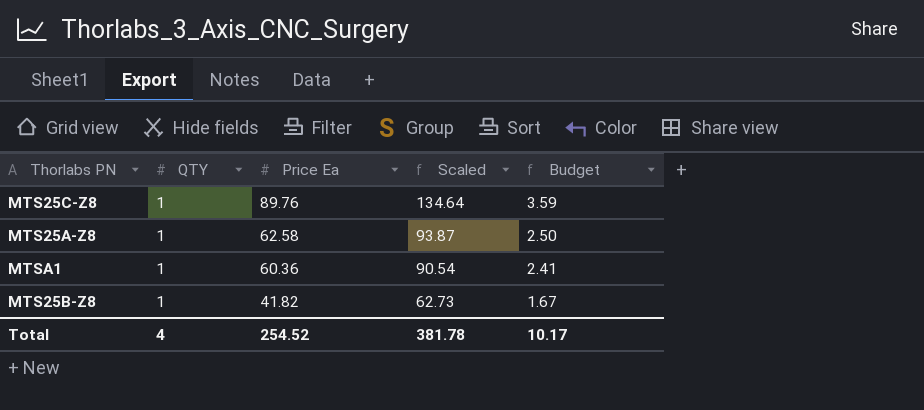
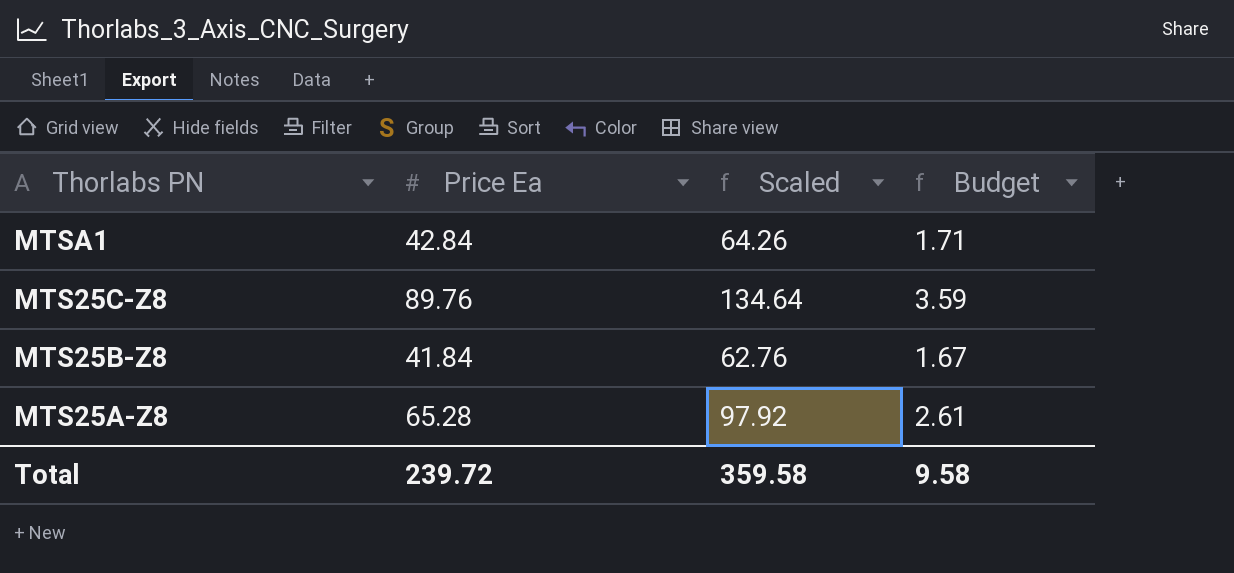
row order: Price Ea descending -> Thorlabs PN descending
column QTY | position: 2 -> none
MTSA1 | Price Ea: 60.36 -> 42.84
MTSA1 | Scaled: 90.54 -> 64.26
MTSA1 | Budget: 2.41 -> 1.71
MTS25B-Z8 | Price Ea: 41.82 -> 41.84
MTS25B-Z8 | Scaled: 62.73 -> 62.76
MTS25A-Z8 | Price Ea: 62.58 -> 65.28
MTS25A-Z8 | Scaled: 93.87 -> 97.92
MTS25A-Z8 | Budget: 2.50 -> 2.61
Total | Price Ea: 254.52 -> 239.72
Total | Scaled: 381.78 -> 359.58
Total | Budget: 10.17 -> 9.58

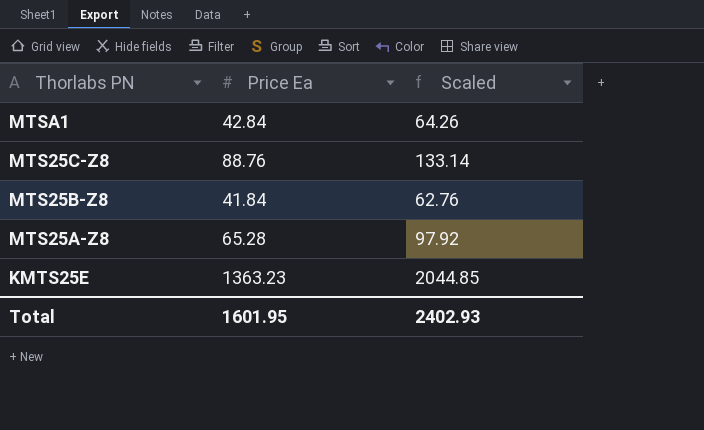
column Budget | formula: [Price Ea] * 0.04 -> none
MTS25C-Z8 | Price Ea: 89.76 -> 88.76
MTS25C-Z8 | Scaled: 134.64 -> 133.14
row KMTS25E: none -> 1363.23 | 2044.85
Total | Price Ea: 239.72 -> 1601.95
Total | Scaled: 359.58 -> 2402.93

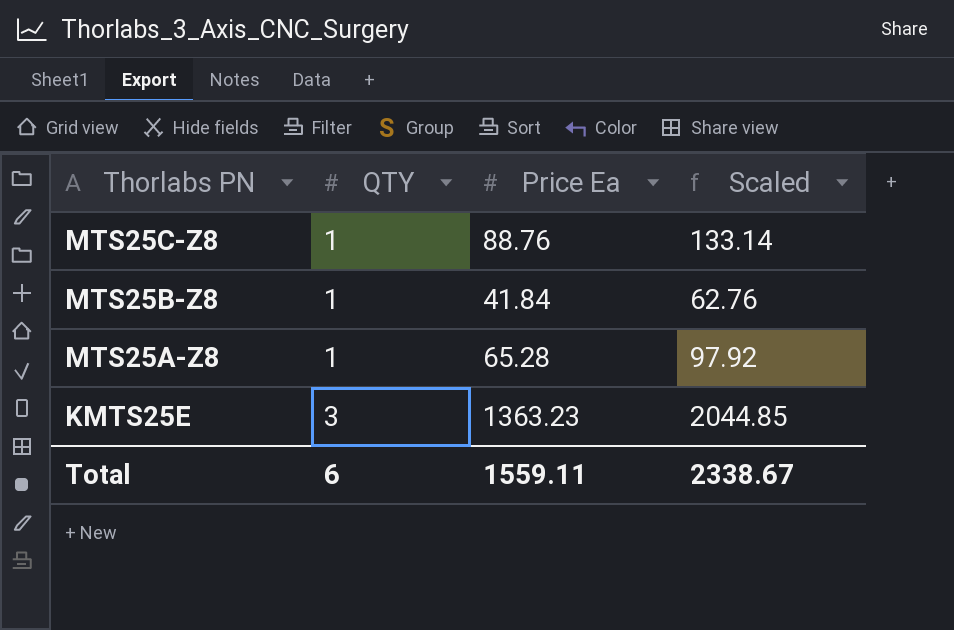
column QTY | position: none -> 2
row MTSA1: 42.84 | 64.26 -> none
Total | Price Ea: 1601.95 -> 1559.11
Total | Scaled: 2402.93 -> 2338.67

